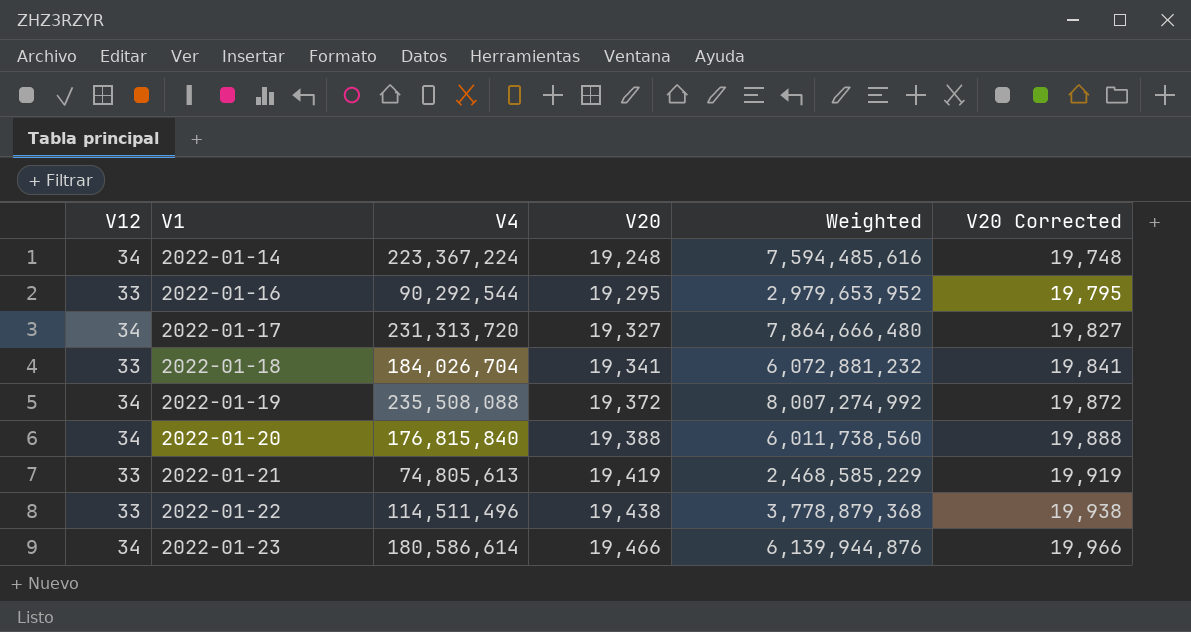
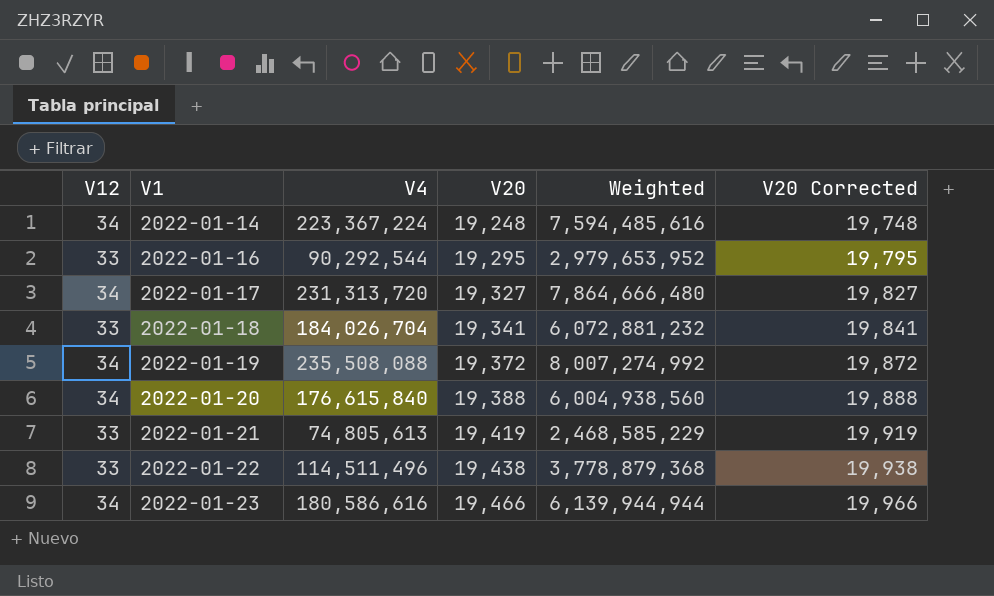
2022-01-20 | V4: 176,815,840 -> 176,615,840
2022-01-20 | Weighted: 6,011,738,560 -> 6,004,938,560
2022-01-23 | V4: 180,586,614 -> 180,586,616
2022-01-23 | Weighted: 6,139,944,876 -> 6,139,944,944

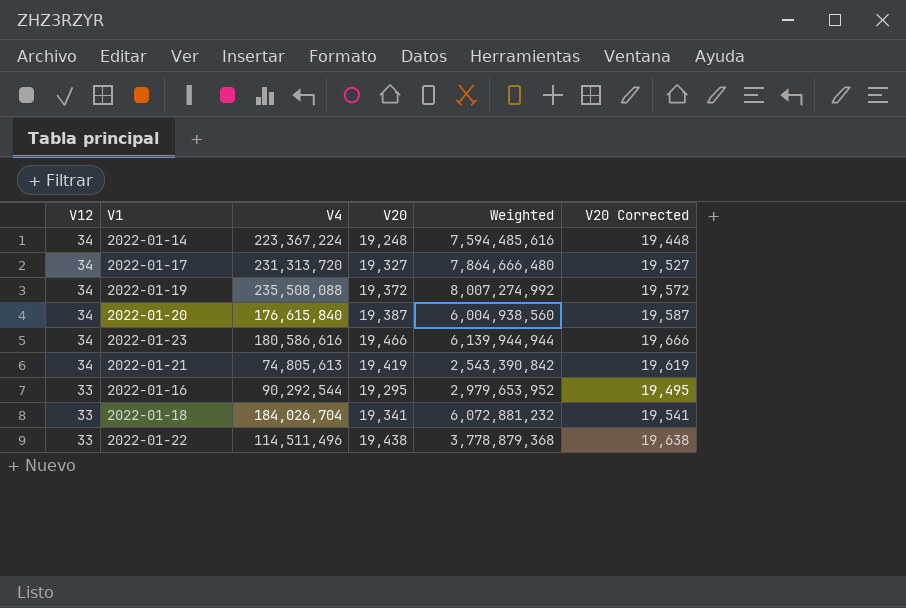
row order: V1 ascending -> V12 descending
column V20 Corrected | formula: [V20] + 500 -> [V20] + 200
2022-01-20 | V20: 19,388 -> 19,387
2022-01-21 | V12: 33 -> 34
2022-01-21 | Weighted: 2,468,585,229 -> 2,543,390,842

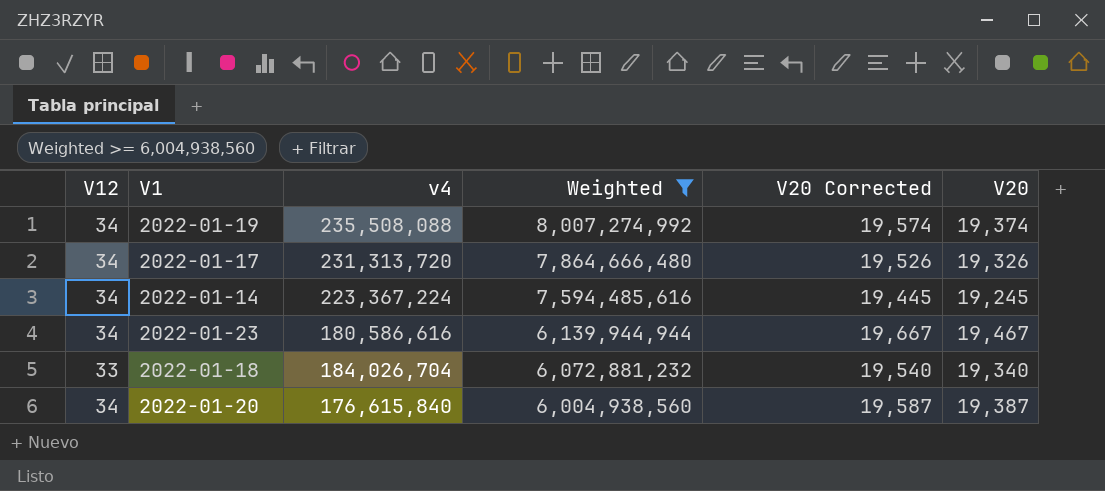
filter: none -> Weighted >= 6,004,938,560
row order: V12 descending -> Weighted descending
column name: V4 -> v4
column V20 | position: 4 -> 6
2022-01-19 | V20 Corrected: 19,572 -> 19,574
2022-01-19 | V20: 19,372 -> 19,374
2022-01-17 | V20 Corrected: 19,527 -> 19,526
2022-01-17 | V20: 19,327 -> 19,326
2022-01-14 | V20 Corrected: 19,448 -> 19,445
2022-01-14 | V20: 19,248 -> 19,245
2022-01-23 | V20 Corrected: 19,666 -> 19,667
2022-01-23 | V20: 19,466 -> 19,467
2022-01-18 | V20 Corrected: 19,541 -> 19,540
2022-01-18 | V20: 19,341 -> 19,340

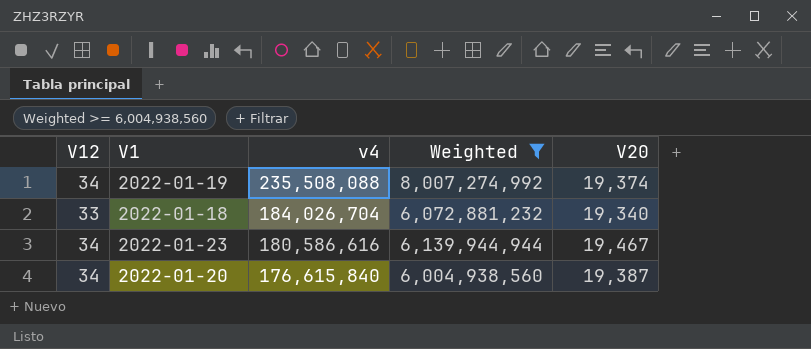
row order: Weighted descending -> v4 descending
column V20 Corrected | formula: [V20] + 200 -> none
row 2022-01-17: 34 | 231,313,720 | 7,864,666,480 | 19,526 | 19,326 -> none
row 2022-01-14: 34 | 223,367,224 | 7,594,485,616 | 19,445 | 19,245 -> none

